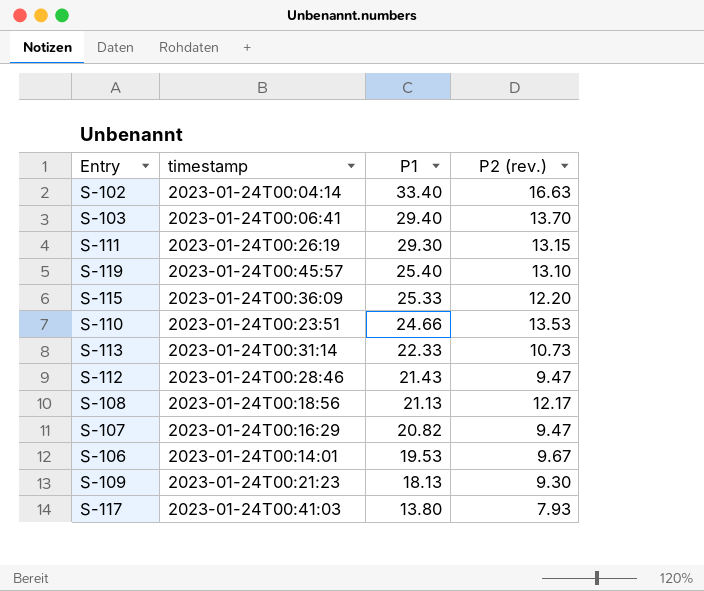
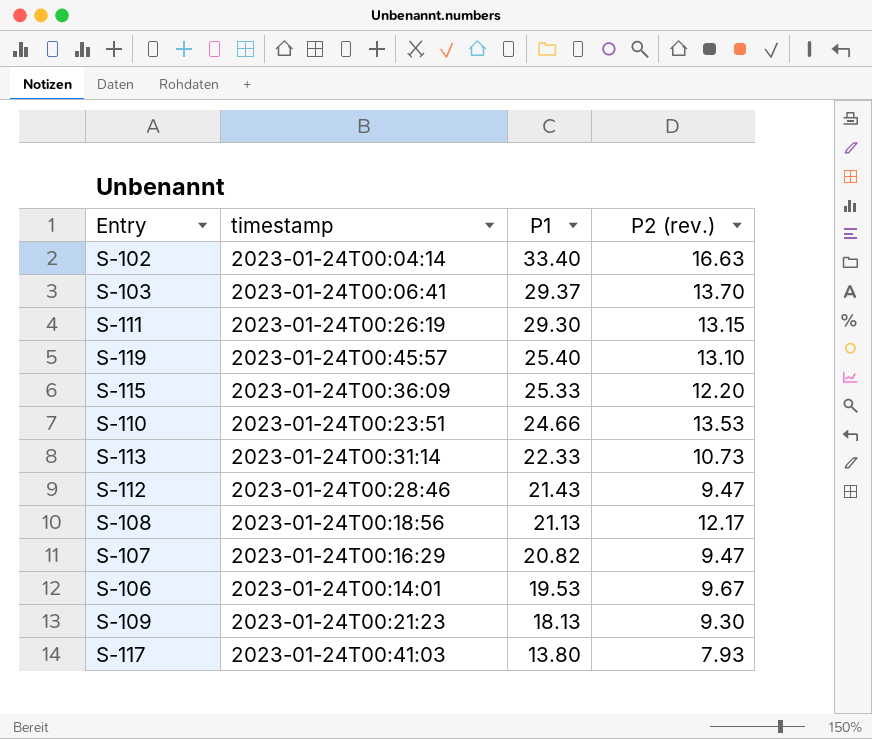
S-103 | P1: 29.40 -> 29.37

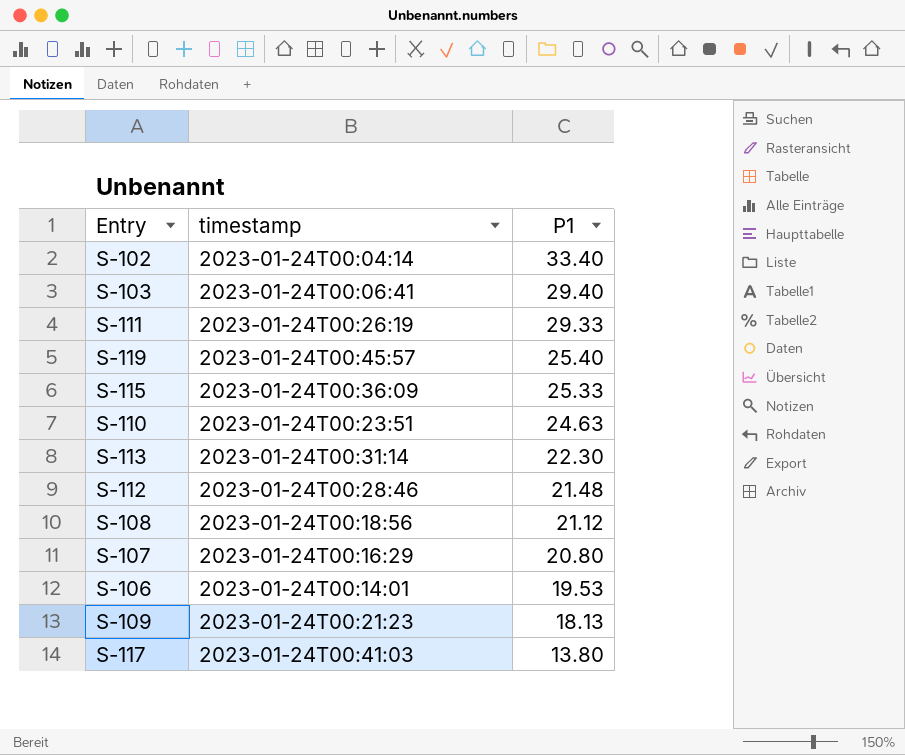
column P2 (rev.) | position: 4 -> none
S-103 | P1: 29.37 -> 29.40
S-111 | P1: 29.30 -> 29.33
S-110 | P1: 24.66 -> 24.63
S-113 | P1: 22.33 -> 22.30
S-112 | P1: 21.43 -> 21.48
S-108 | P1: 21.13 -> 21.12
S-107 | P1: 20.82 -> 20.80

